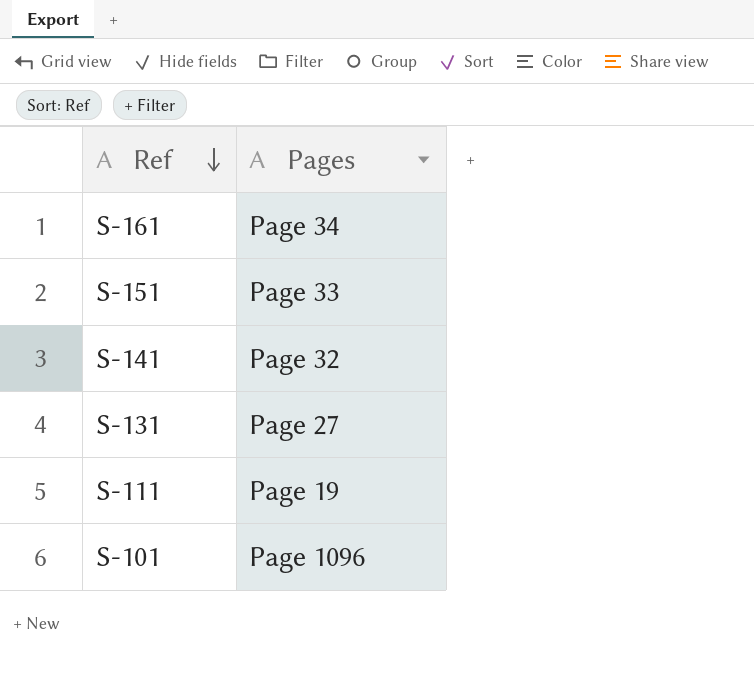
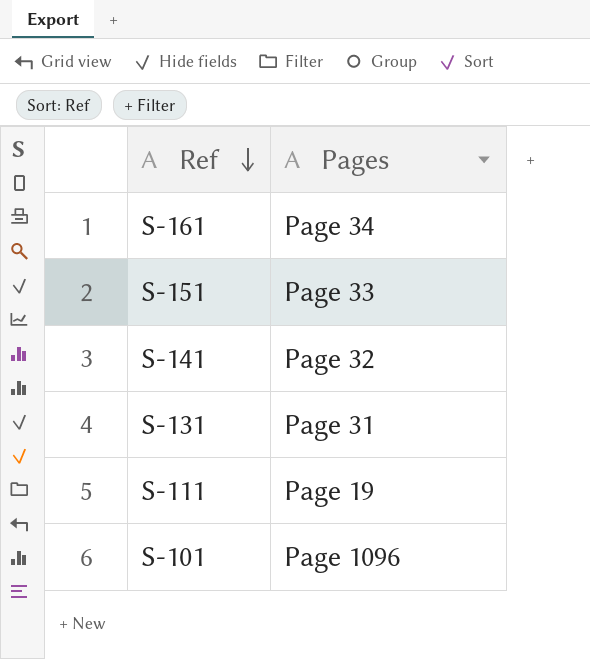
S-131 | Pages: Page 27 -> Page 31

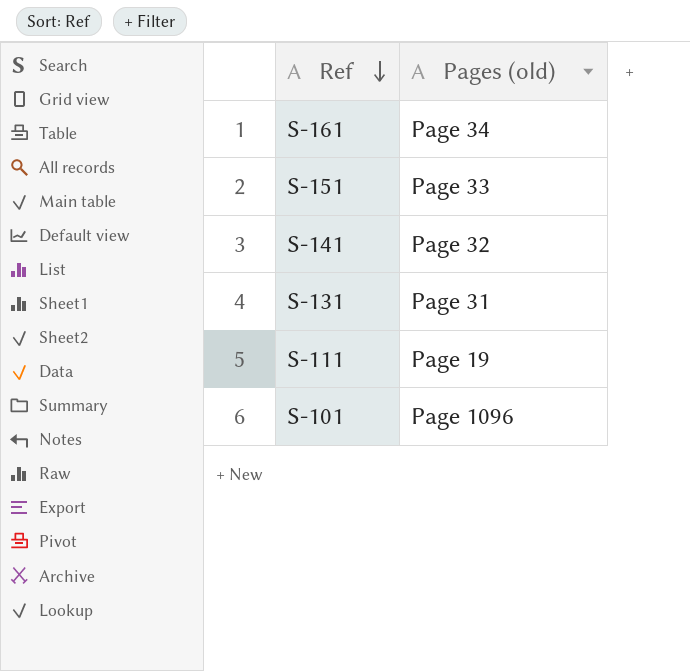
column name: Pages -> Pages (old)

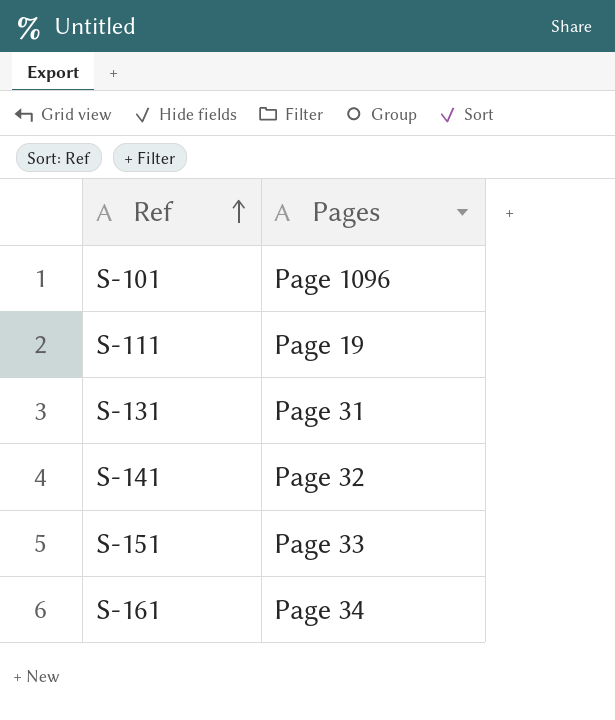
row order: Ref descending -> Ref ascending
column name: Pages (old) -> Pages

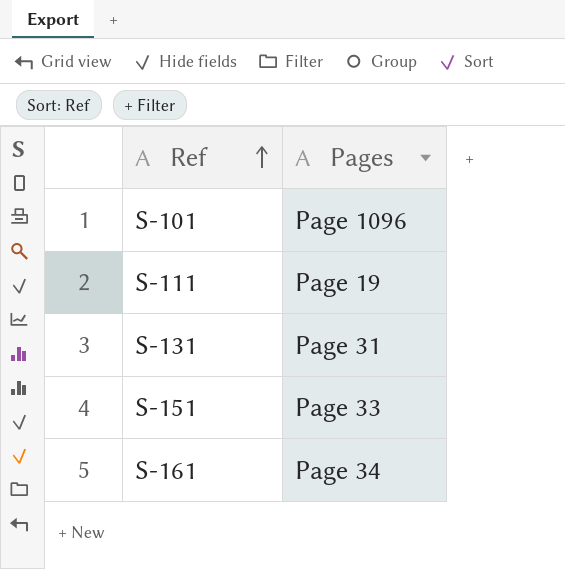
row S-141: Page 32 -> none

